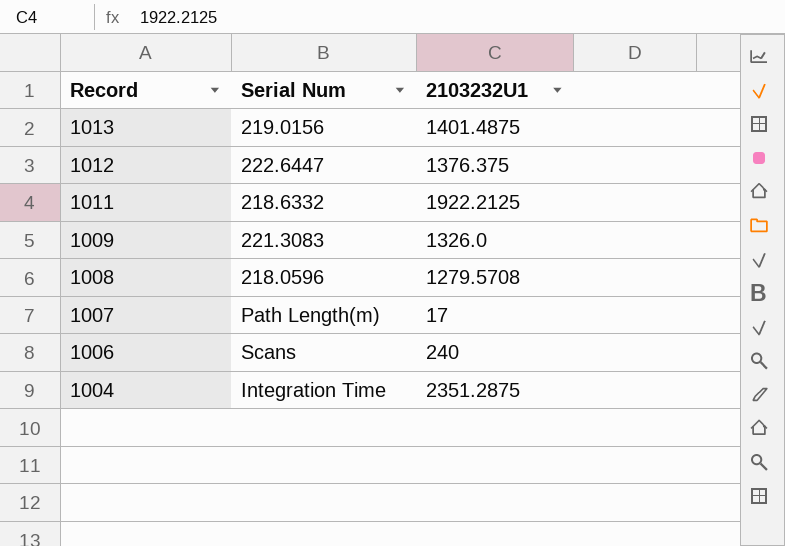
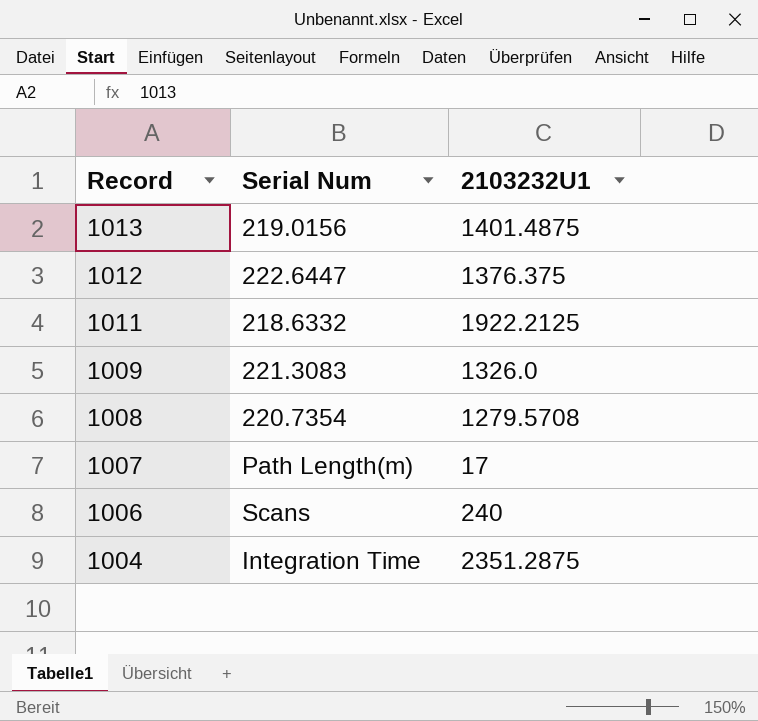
1008 | Serial Num: 218.0596 -> 220.7354

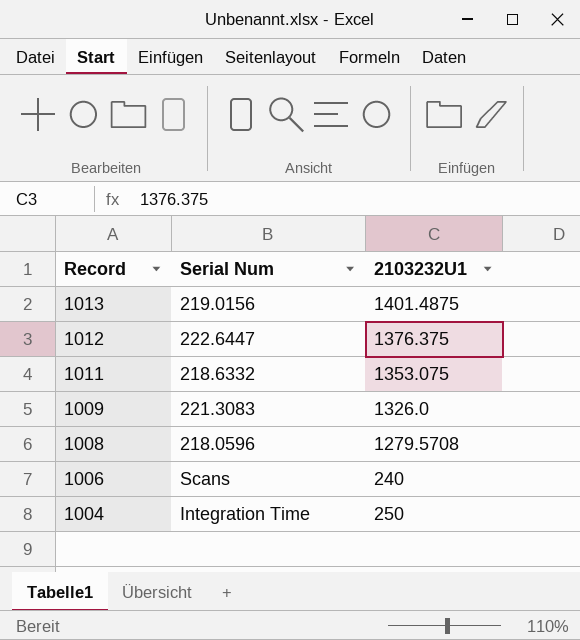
row 1007: Path Length(m) | 17 -> none
1011 | 2103232U1: 1922.2125 -> 1353.075
1008 | Serial Num: 220.7354 -> 218.0596
1004 | 2103232U1: 2351.2875 -> 250

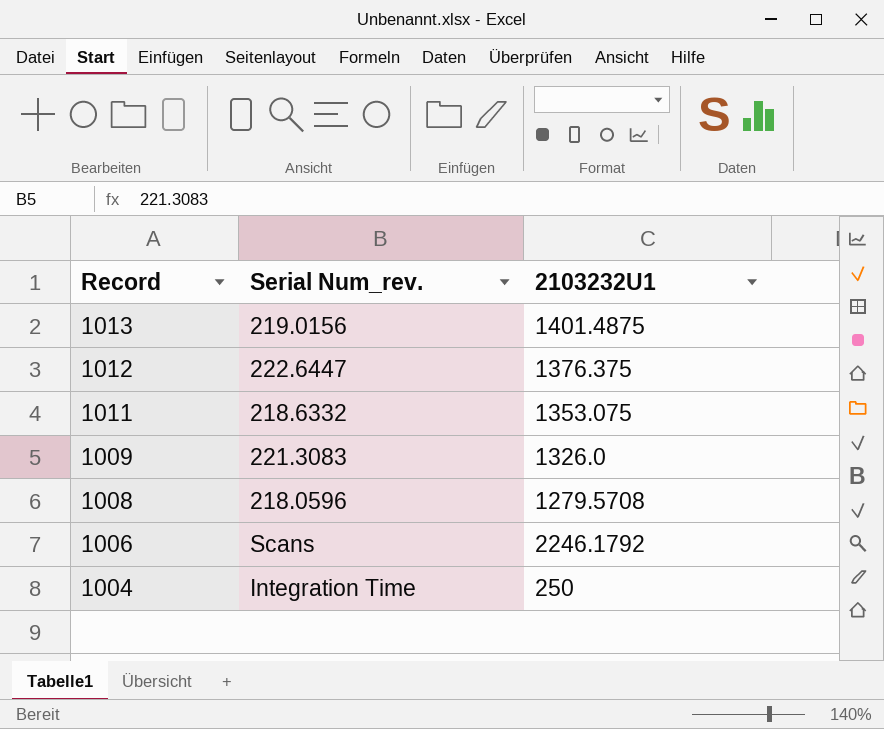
column name: Serial Num -> Serial Num_rev.
1006 | 2103232U1: 240 -> 2246.1792

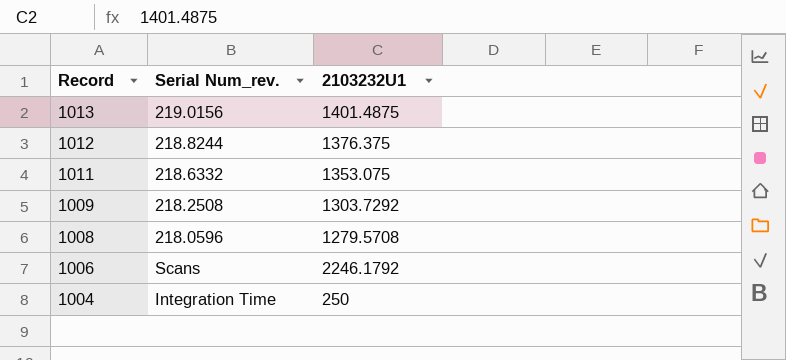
1012 | Serial Num_rev.: 222.6447 -> 218.8244
1009 | Serial Num_rev.: 221.3083 -> 218.2508
1009 | 2103232U1: 1326.0 -> 1303.7292

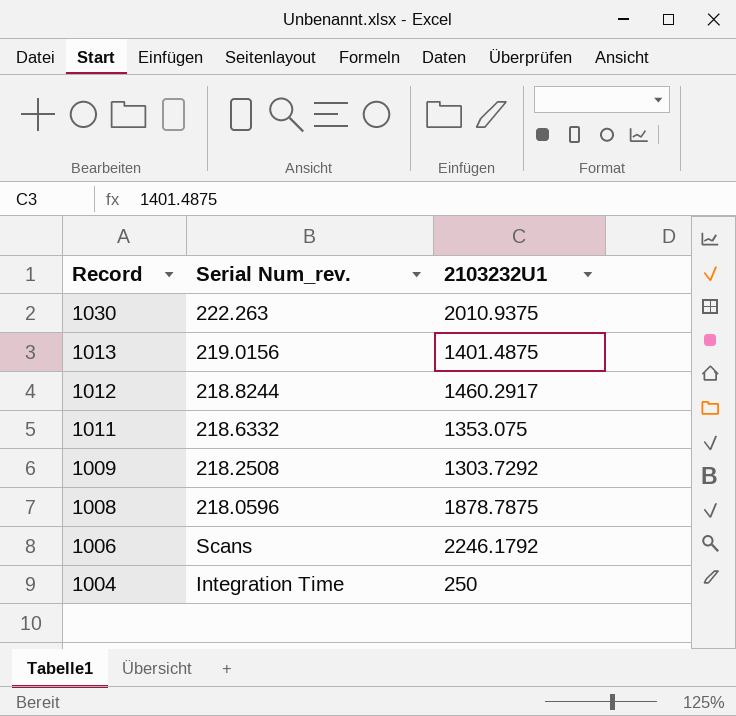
row 1030: none -> 222.263 | 2010.9375
1012 | 2103232U1: 1376.375 -> 1460.2917
1008 | 2103232U1: 1279.5708 -> 1878.7875

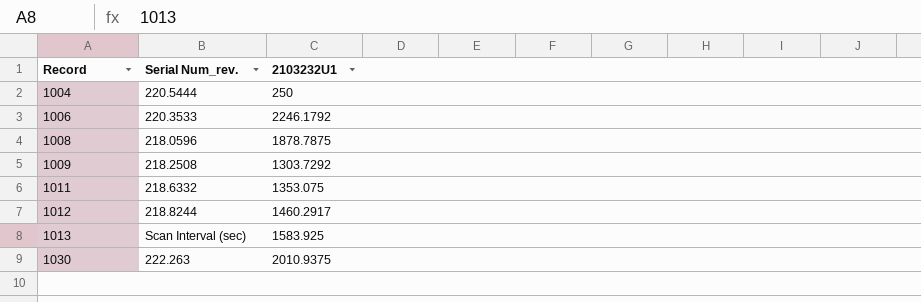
row order: Record descending -> Record ascending
1004 | Serial Num_rev.: Integration Time -> 220.5444
1006 | Serial Num_rev.: Scans -> 220.3533
1013 | Serial Num_rev.: 219.0156 -> Scan Interval (sec)
1013 | 2103232U1: 1401.4875 -> 1583.925

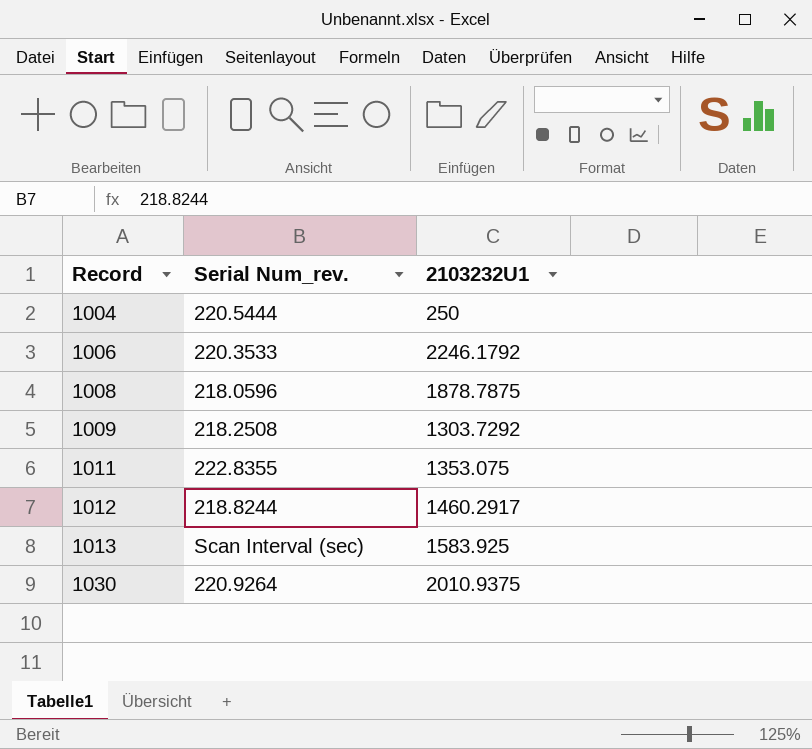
1011 | Serial Num_rev.: 218.6332 -> 222.8355
1030 | Serial Num_rev.: 222.263 -> 220.9264

